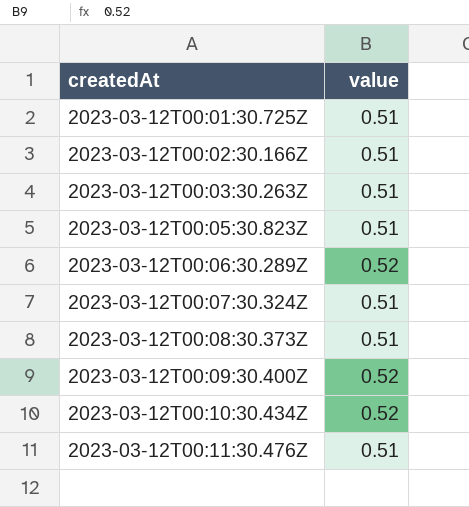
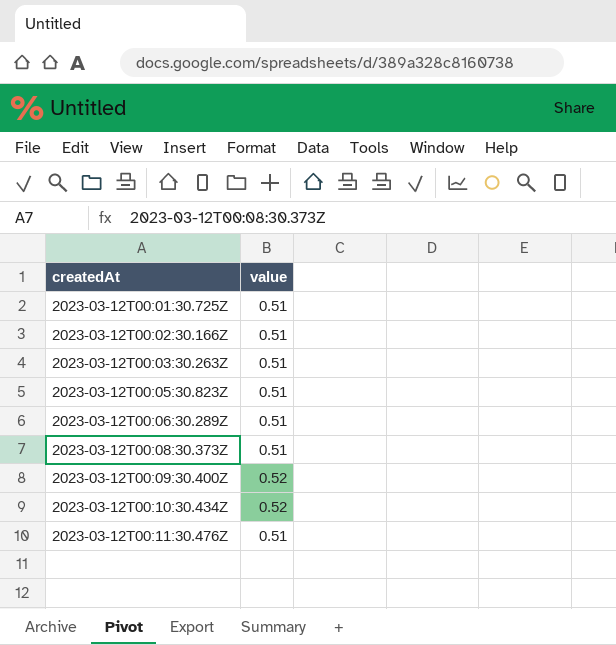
row 2023-03-12T00:07:30.324Z: 0.51 -> none
2023-03-12T00:06:30.289Z | value: 0.52 -> 0.51

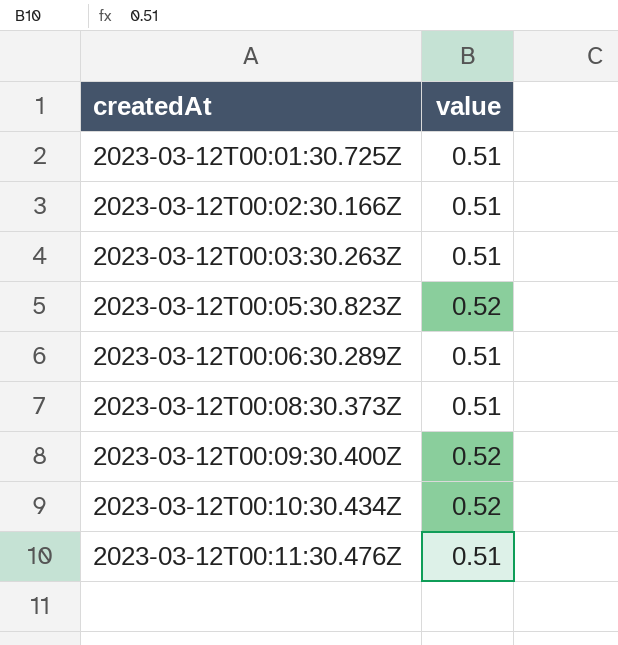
2023-03-12T00:05:30.823Z | value: 0.51 -> 0.52

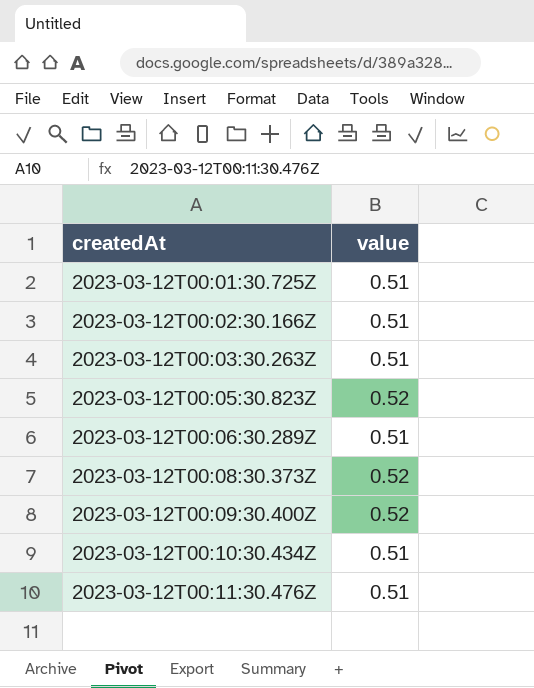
2023-03-12T00:08:30.373Z | value: 0.51 -> 0.52
2023-03-12T00:10:30.434Z | value: 0.52 -> 0.51

